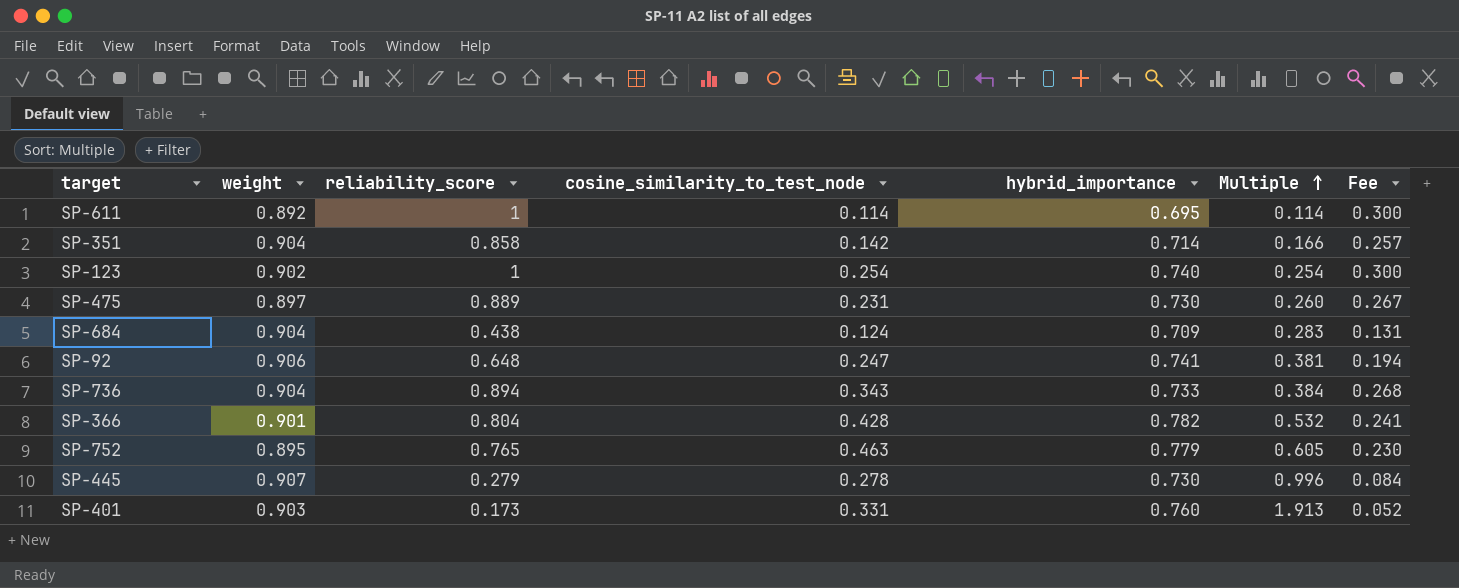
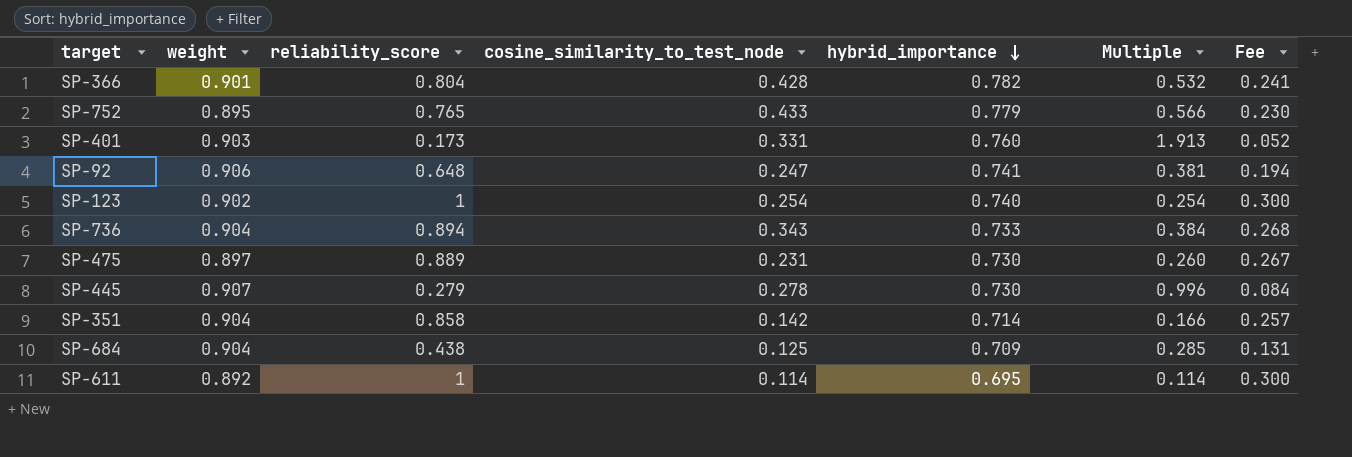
row order: Multiple ascending -> hybrid_importance descending
SP-752 | cosine_similarity_to_test_node: 0.463 -> 0.433
SP-752 | Multiple: 0.605 -> 0.566
SP-684 | cosine_similarity_to_test_node: 0.124 -> 0.125
SP-684 | Multiple: 0.283 -> 0.285

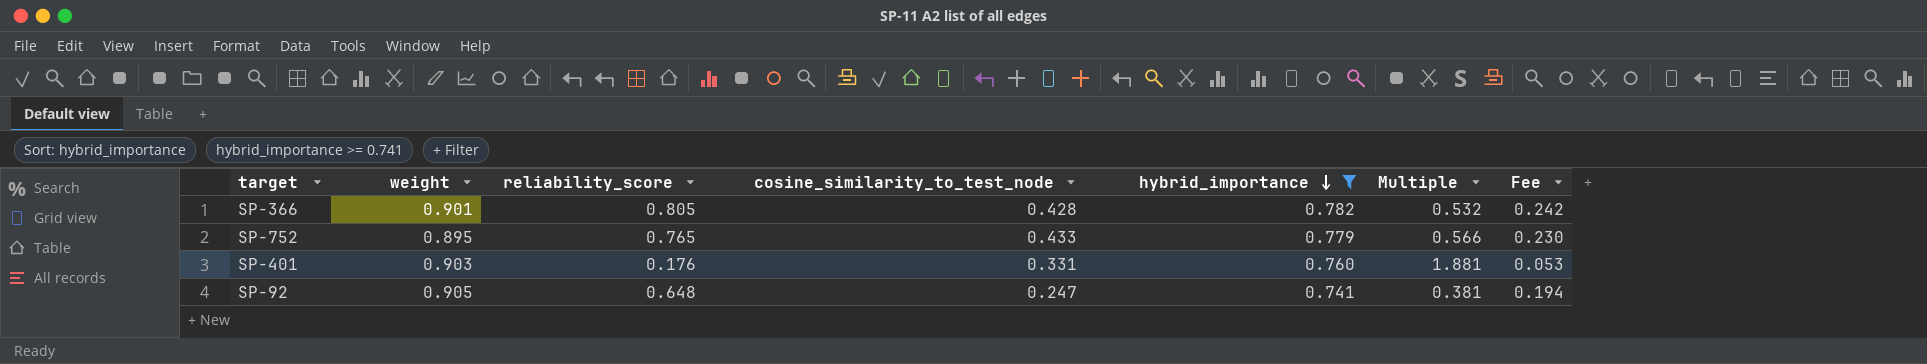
filter: none -> hybrid_importance >= 0.741
SP-366 | reliability_score: 0.804 -> 0.805
SP-366 | Fee: 0.241 -> 0.242
SP-401 | reliability_score: 0.173 -> 0.176
SP-401 | Multiple: 1.913 -> 1.881
SP-401 | Fee: 0.052 -> 0.053
SP-92 | weight: 0.906 -> 0.905

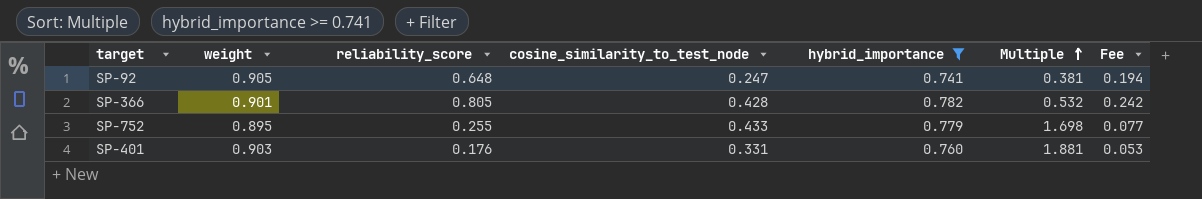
row order: hybrid_importance descending -> Multiple ascending
SP-752 | reliability_score: 0.765 -> 0.255
SP-752 | Multiple: 0.566 -> 1.698
SP-752 | Fee: 0.230 -> 0.077

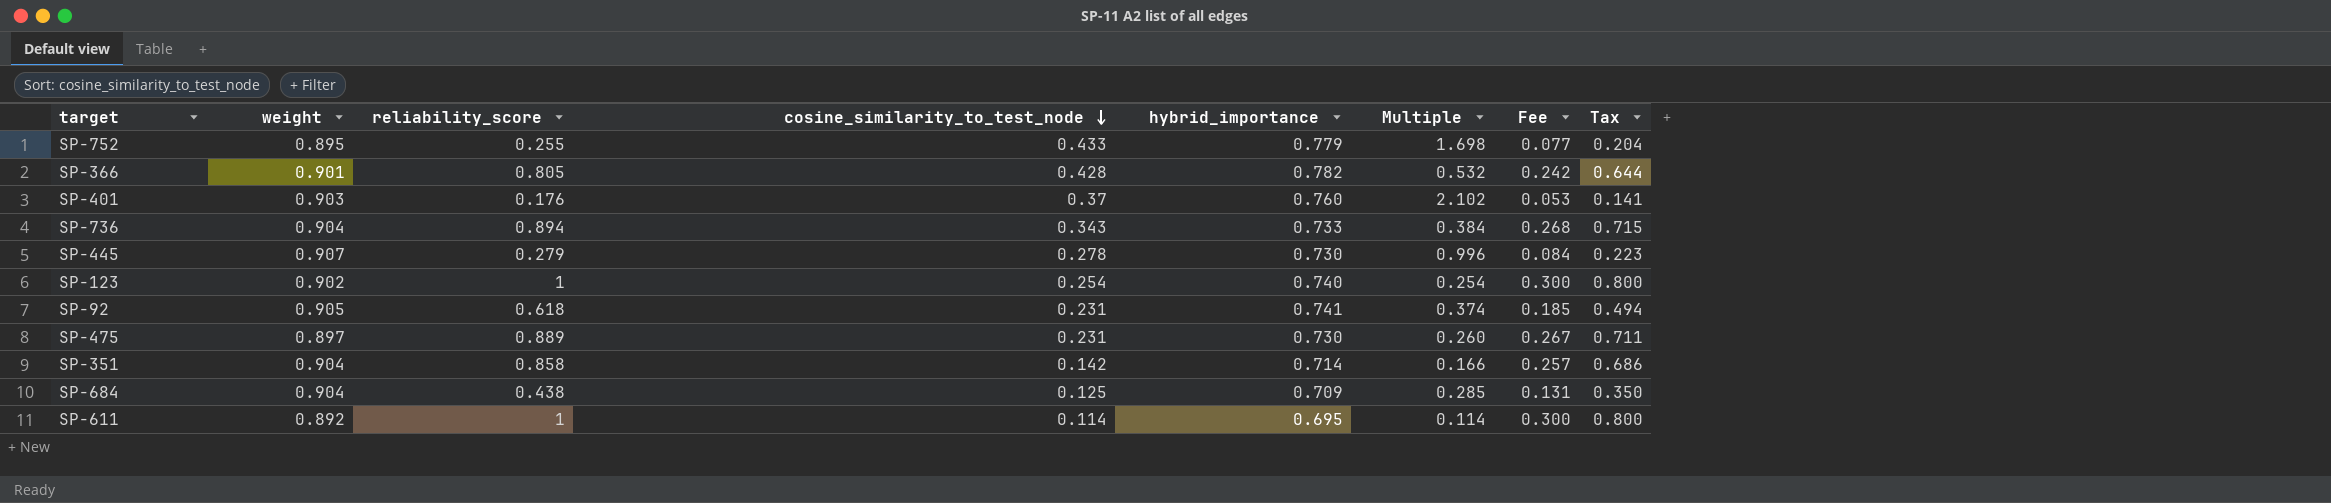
filter: hybrid_importance >= 0.741 -> none
row order: Multiple ascending -> cosine_similarity_to_test_node descending
column Tax | formula: none -> [reliability_score] * 0.8
SP-401 | cosine_similarity_to_test_node: 0.331 -> 0.37
SP-401 | Multiple: 1.881 -> 2.102
SP-92 | reliability_score: 0.648 -> 0.618
SP-92 | cosine_similarity_to_test_node: 0.247 -> 0.231
SP-92 | Multiple: 0.381 -> 0.374
SP-92 | Fee: 0.194 -> 0.185

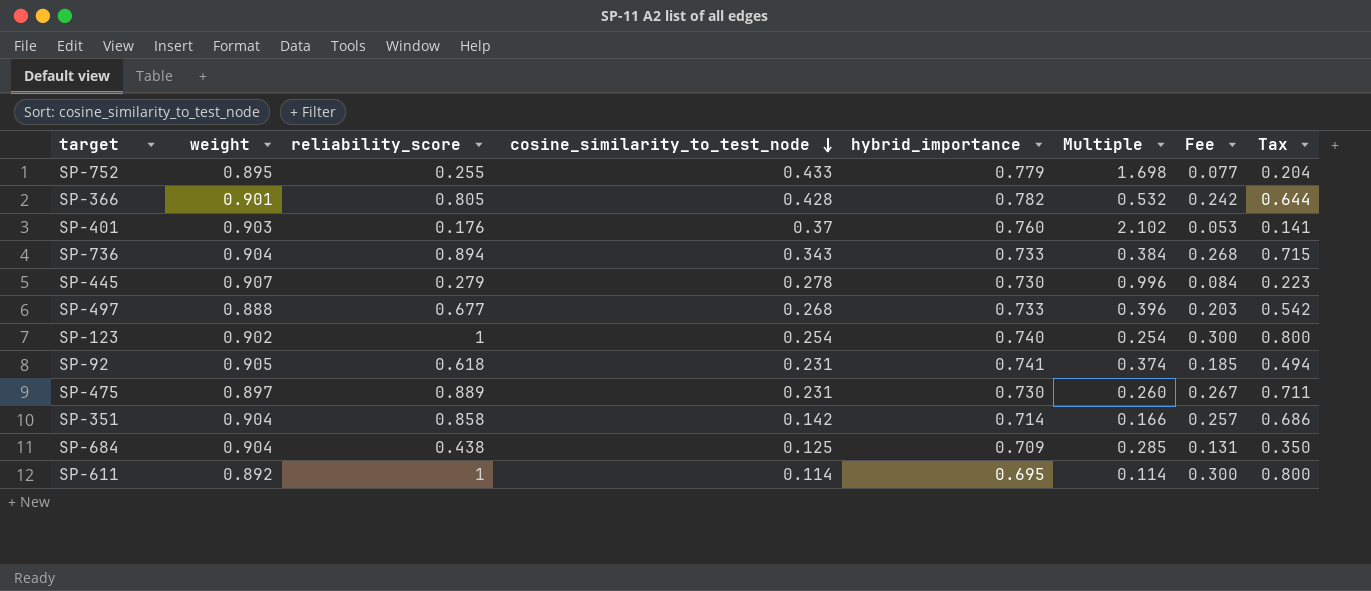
row SP-497: none -> 0.888 | 0.677 | 0.268 | 0.733 | 0.396 | 0.203 | 0.542

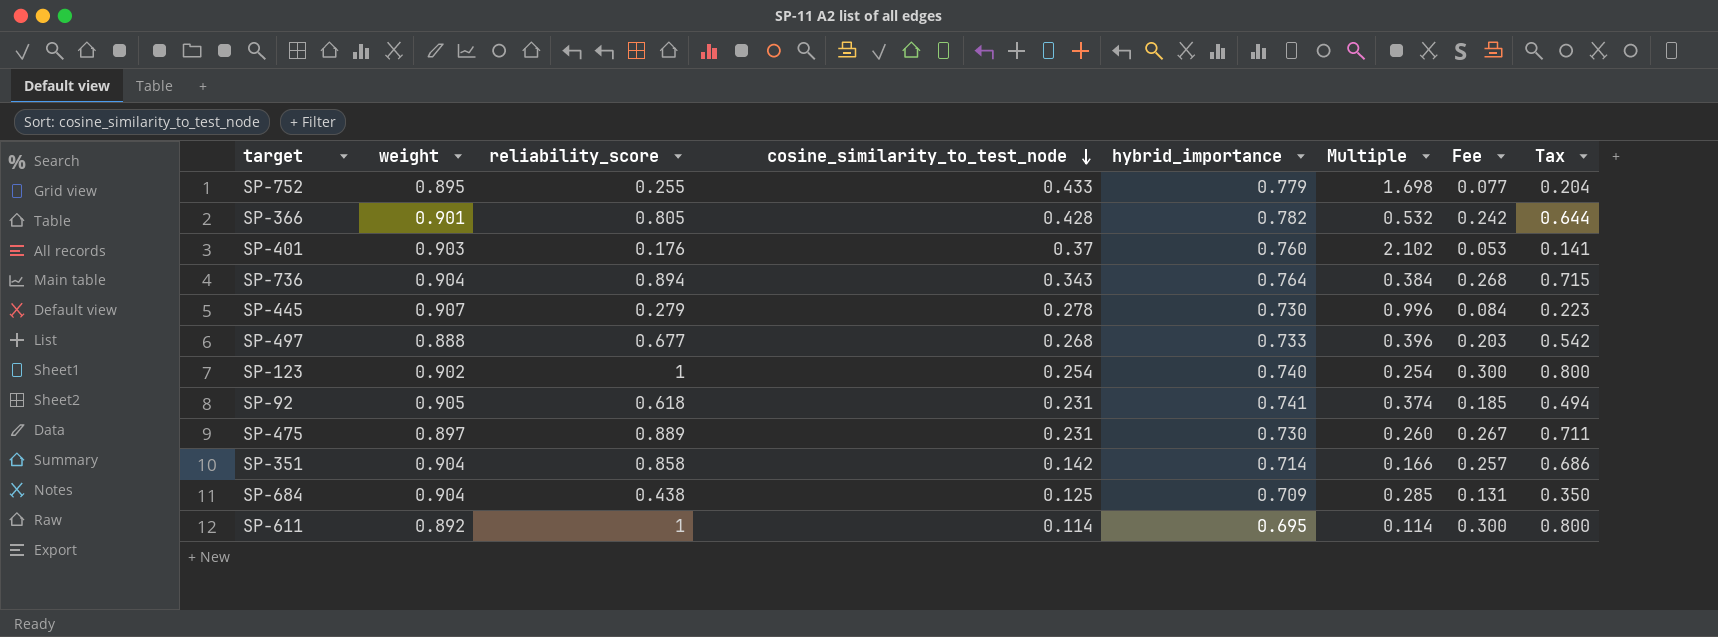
SP-736 | hybrid_importance: 0.733 -> 0.764

